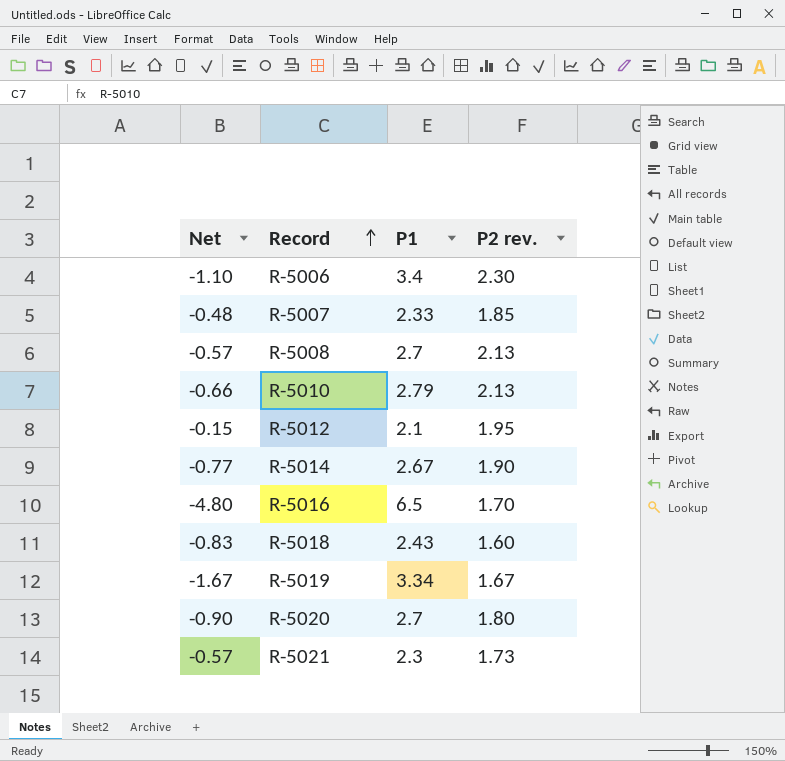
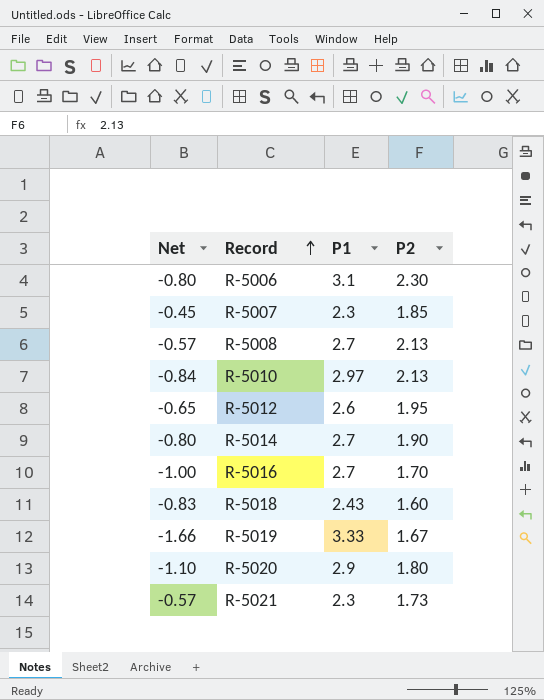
column name: P2 rev. -> P2
R-5006 | Net: -1.10 -> -0.80
R-5006 | P1: 3.4 -> 3.1
R-5007 | Net: -0.48 -> -0.45
R-5007 | P1: 2.33 -> 2.3
R-5010 | Net: -0.66 -> -0.84
R-5010 | P1: 2.79 -> 2.97
R-5012 | Net: -0.15 -> -0.65
R-5012 | P1: 2.1 -> 2.6
R-5014 | Net: -0.77 -> -0.80
R-5014 | P1: 2.67 -> 2.7
R-5016 | Net: -4.80 -> -1.00
R-5016 | P1: 6.5 -> 2.7
R-5019 | Net: -1.67 -> -1.66
R-5019 | P1: 3.34 -> 3.33
R-5020 | Net: -0.90 -> -1.10
R-5020 | P1: 2.7 -> 2.9

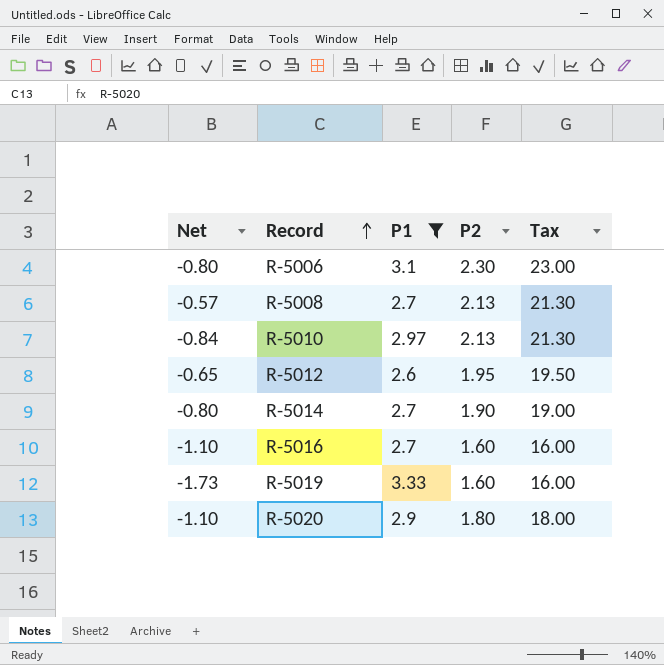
filter: none -> P1 >= 2.6
column Tax | formula: none -> [P2] * 10
R-5016 | Net: -1.00 -> -1.10
R-5016 | P2: 1.70 -> 1.60
R-5019 | Net: -1.66 -> -1.73
R-5019 | P2: 1.67 -> 1.60

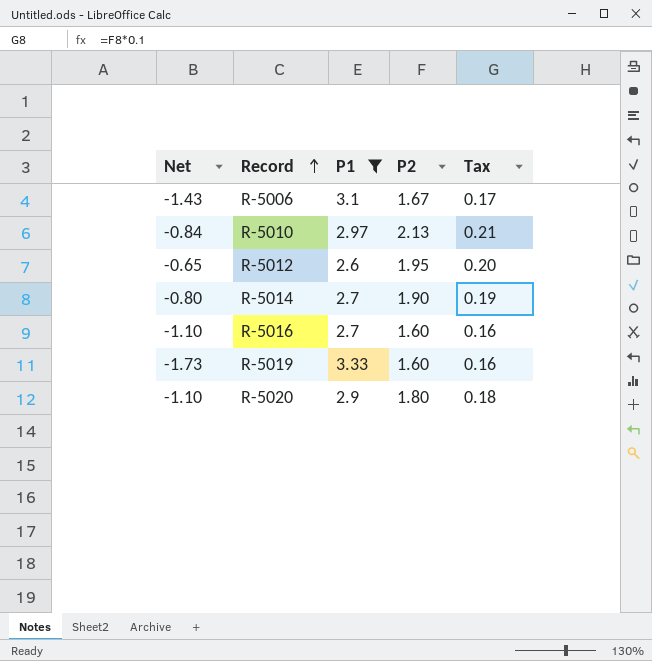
column Tax | formula: [P2] * 10 -> [P2] * 0.1
row R-5008: -0.57 | 2.7 | 2.13 | 21.30 -> none
R-5006 | Net: -0.80 -> -1.43
R-5006 | P2: 2.30 -> 1.67

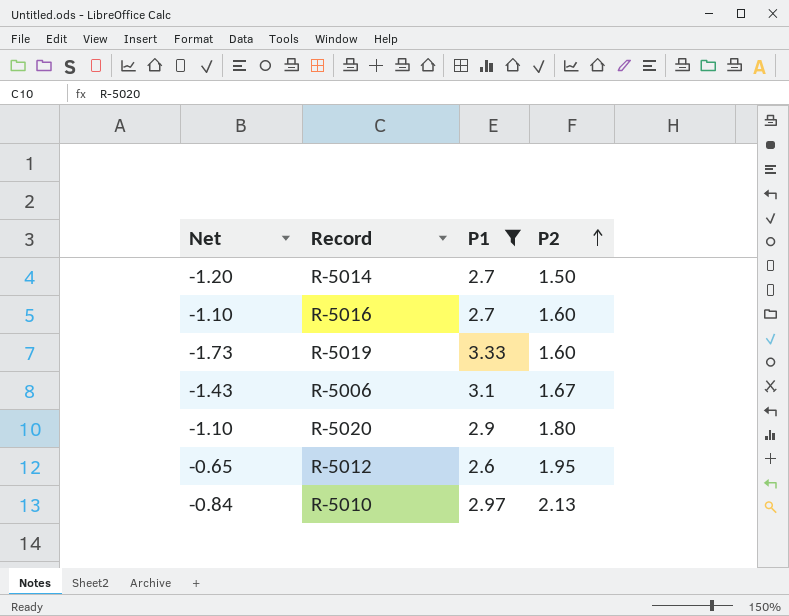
row order: Record ascending -> P2 ascending
column Tax | formula: [P2] * 0.1 -> none
R-5014 | Net: -0.80 -> -1.20
R-5014 | P2: 1.90 -> 1.50

